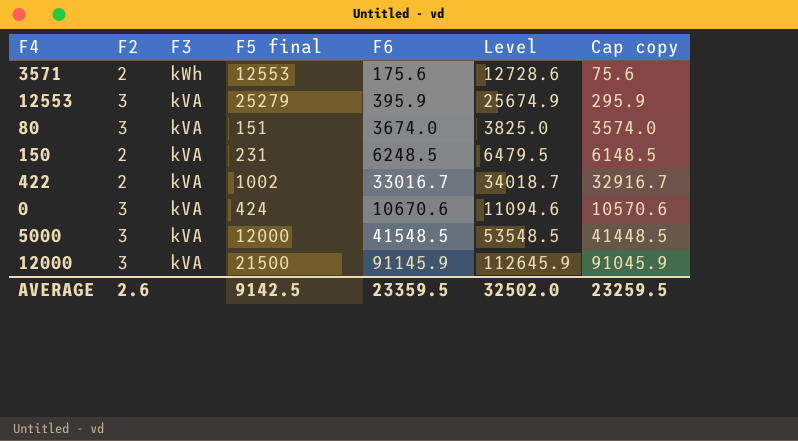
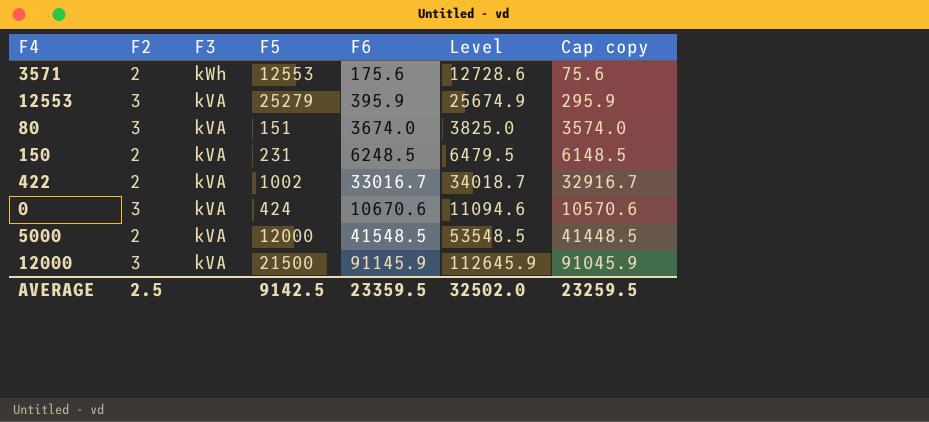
column name: F5 final -> F5
5000 | F2: 3 -> 2
AVERAGE | F2: 2.6 -> 2.5

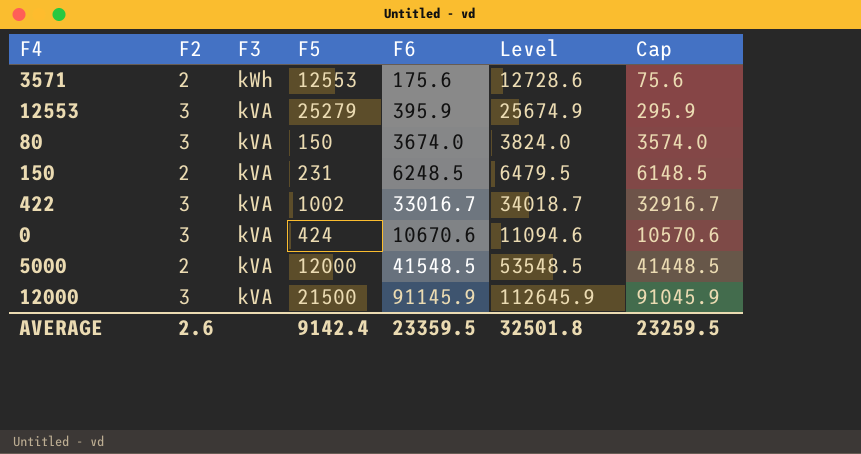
column name: Cap copy -> Cap
80 | F5: 151 -> 150
80 | Level: 3825.0 -> 3824.0
422 | F2: 2 -> 3
AVERAGE | F2: 2.5 -> 2.6
AVERAGE | F5: 9142.5 -> 9142.4
AVERAGE | Level: 32502.0 -> 32501.8

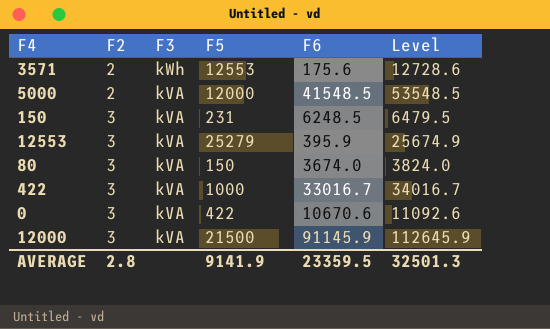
row order: F3 descending -> F2 ascending
column Cap | formula: [F6] - 100 -> none
150 | F2: 2 -> 3
422 | F5: 1002 -> 1000
422 | Level: 34018.7 -> 34016.7
0 | F5: 424 -> 422
0 | Level: 11094.6 -> 11092.6
AVERAGE | F2: 2.6 -> 2.8
AVERAGE | F5: 9142.4 -> 9141.9
AVERAGE | Level: 32501.8 -> 32501.3

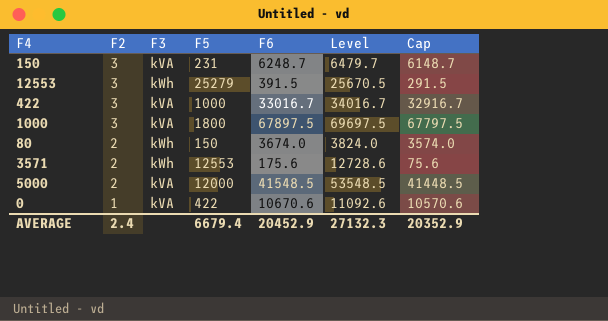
row order: F2 ascending -> F2 descending
column Cap | formula: none -> [F6] - 100
row 12000: 3 | kVA | 21500 | 91145.9 | 112645.9 -> none
150 | F6: 6248.5 -> 6248.7
150 | Level: 6479.5 -> 6479.7
12553 | F3: kVA -> kWh
12553 | F6: 395.9 -> 391.5
12553 | Level: 25674.9 -> 25670.5
row 1000: none -> 3 | kVA | 1800 | 67897.5 | 69697.5 | 67797.5
80 | F2: 3 -> 2
80 | F3: kVA -> kWh
0 | F2: 3 -> 1
AVERAGE | F2: 2.8 -> 2.4
AVERAGE | F5: 9141.9 -> 6679.4
AVERAGE | F6: 23359.5 -> 20452.9
AVERAGE | Level: 32501.3 -> 27132.3

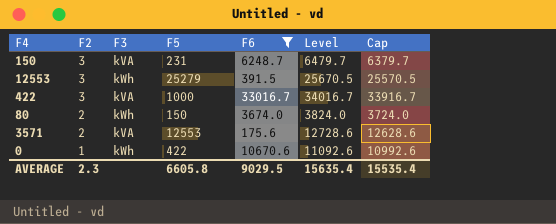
filter: none -> F6 <= 33016.7
column Cap | formula: [F6] - 100 -> [Level] - 100
3571 | F3: kWh -> kVA
0 | F3: kVA -> kWh
AVERAGE | F2: 2.4 -> 2.3
AVERAGE | F5: 6679.4 -> 6605.8
AVERAGE | F6: 20452.9 -> 9029.5
AVERAGE | Level: 27132.3 -> 15635.4
AVERAGE | Cap: 20352.9 -> 15535.4

